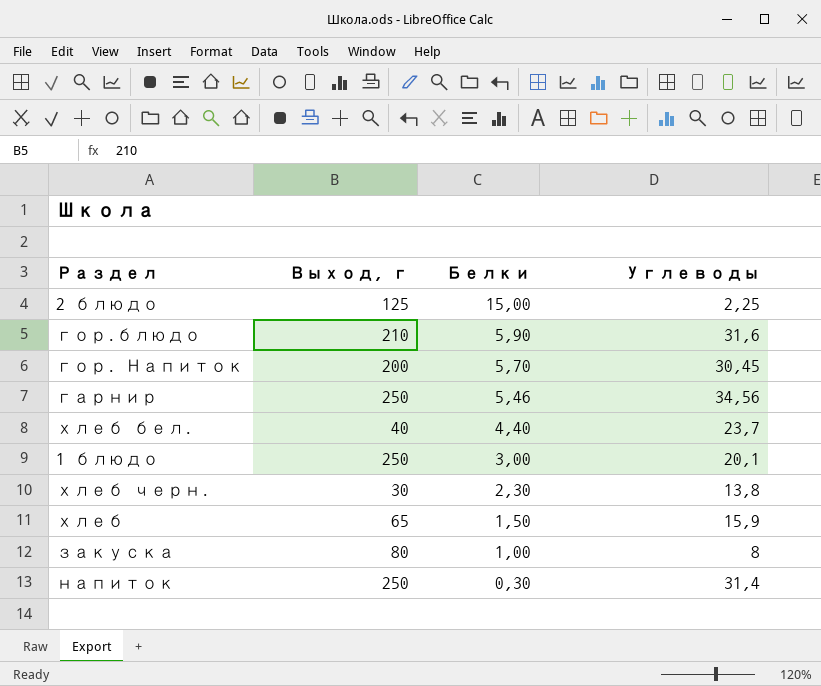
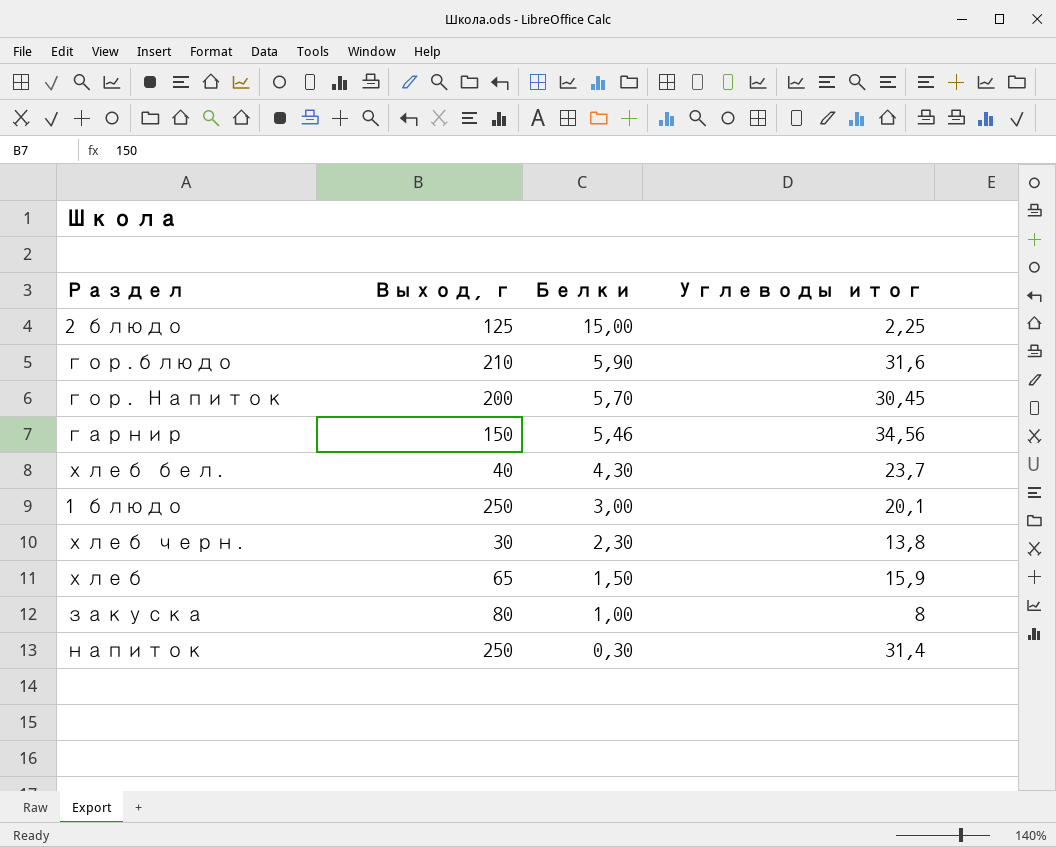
column name: Углеводы -> Углеводы итог
гарнир | Выход, г: 250 -> 150
хлеб бел. | Белки: 4,40 -> 4,30

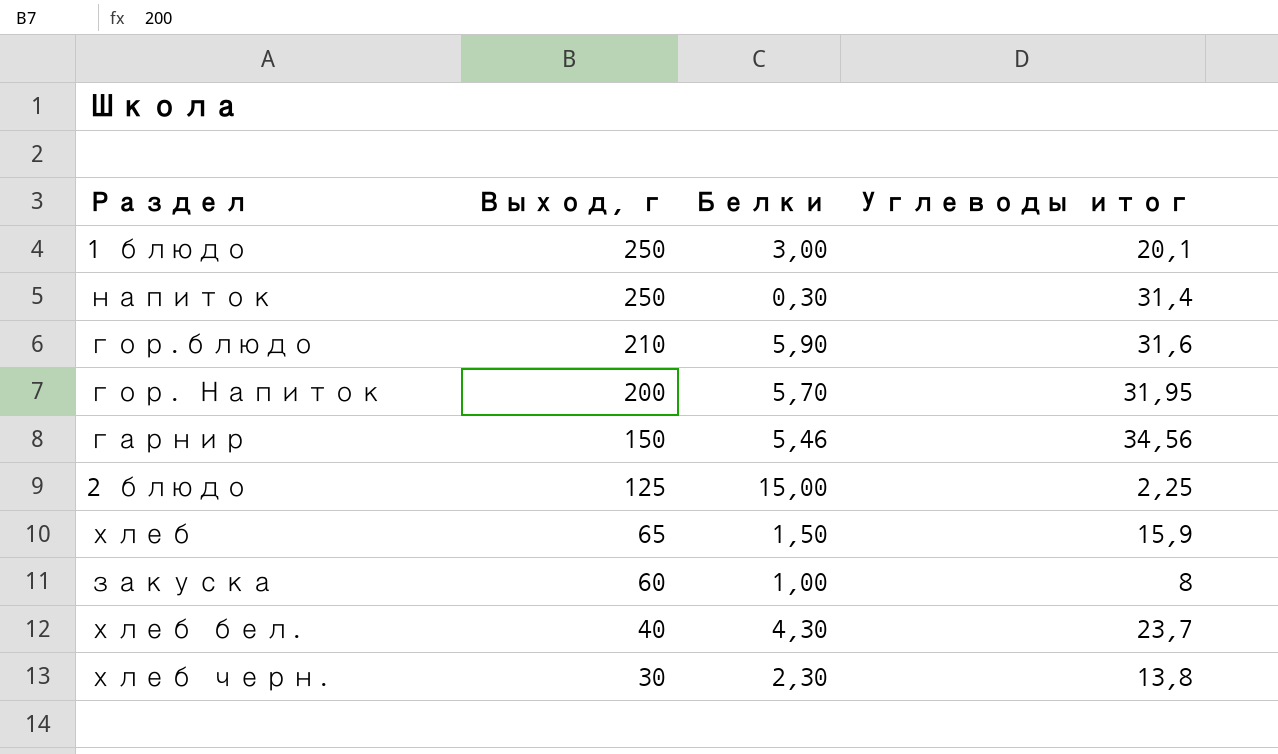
row order: Белки descending -> Выход, г descending
гор. Напиток | Углеводы итог: 30,45 -> 31,95
закуска | Выход, г: 80 -> 60

